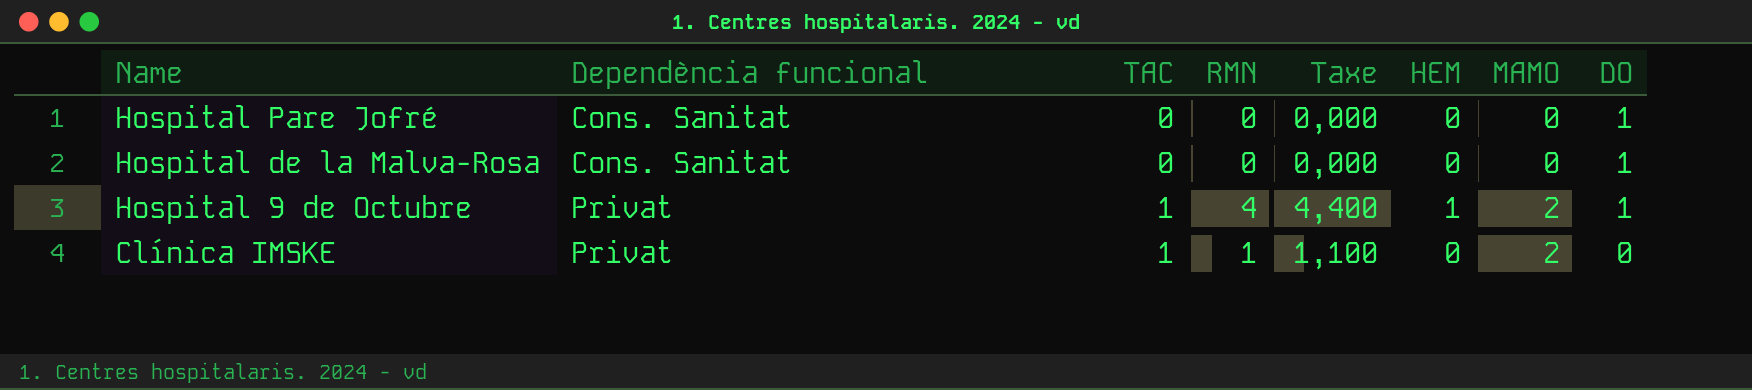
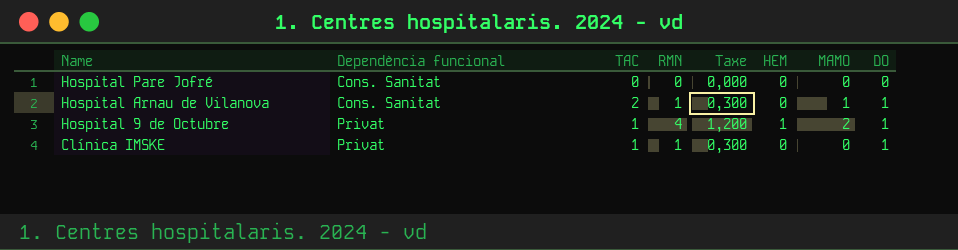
column Taxe | formula: [RMN] * 1,1 -> [RMN] * 0,3
row Hospital de la Malva-Rosa: Cons. Sanitat | 0 | 0 | 0,000 | 0 | 0 | 1 -> none
Hospital Pare Jofré | DO: 1 -> 0
row Hospital Arnau de Vilanova: none -> Cons. Sanitat | 2 | 1 | 0,300 | 0 | 1 | 1
Clínica IMSKE | MAMO: 2 -> 0
Clínica IMSKE | DO: 0 -> 1

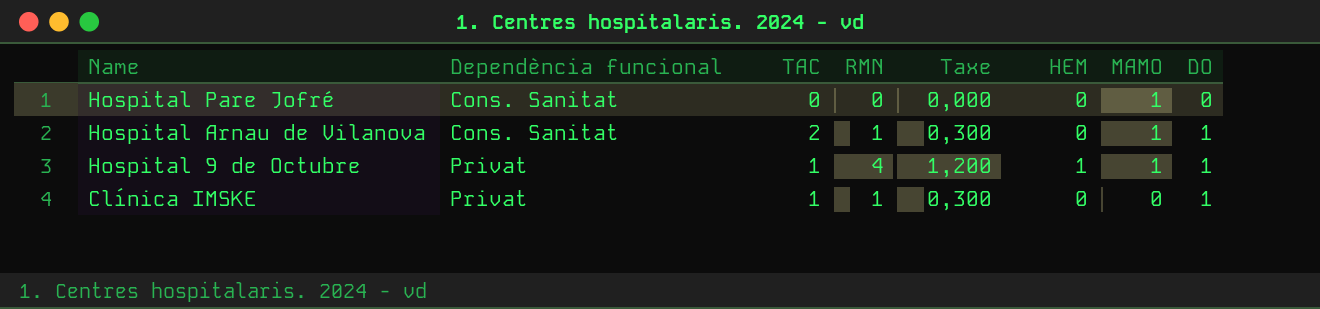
Hospital Pare Jofré | MAMO: 0 -> 1
Hospital 9 de Octubre | MAMO: 2 -> 1

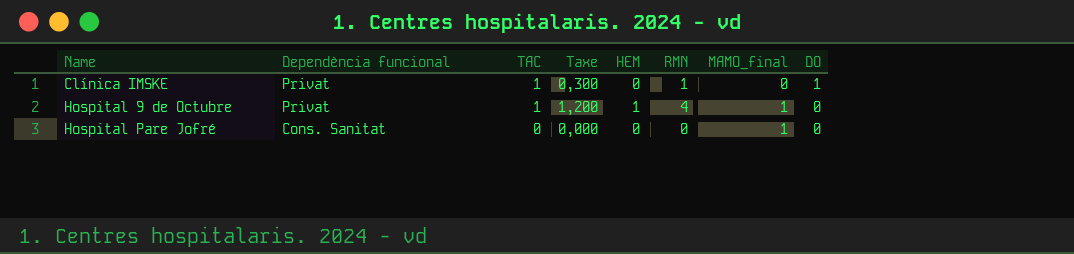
row order: Name descending -> Name ascending
column RMN | position: 4 -> 6
column name: MAMO -> MAMO_final
row Hospital Arnau de Vilanova: Cons. Sanitat | 2 | 1 | 0,300 | 0 | 1 | 1 -> none
Hospital 9 de Octubre | DO: 1 -> 0

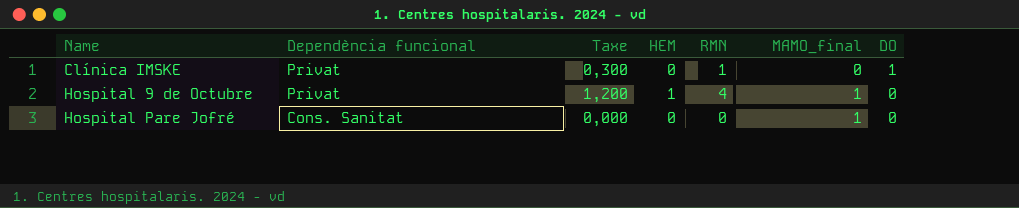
column TAC | position: 3 -> none

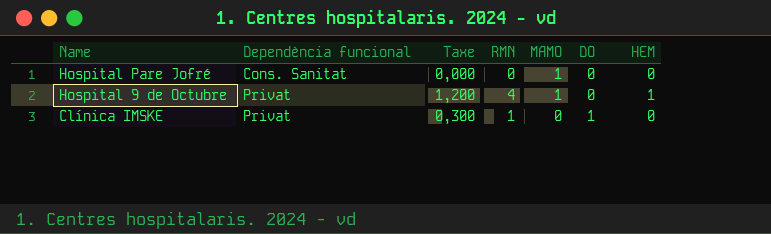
row order: Name ascending -> Name descending
column name: MAMO_final -> MAMO
column HEM | position: 4 -> 7

